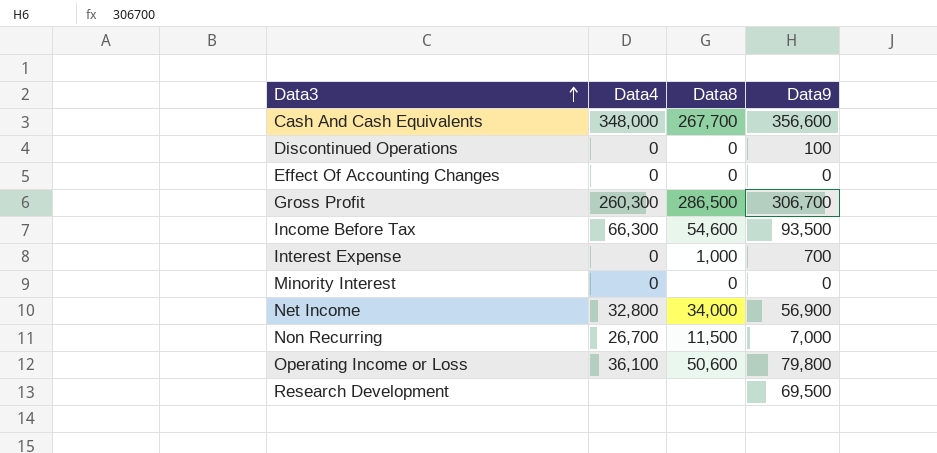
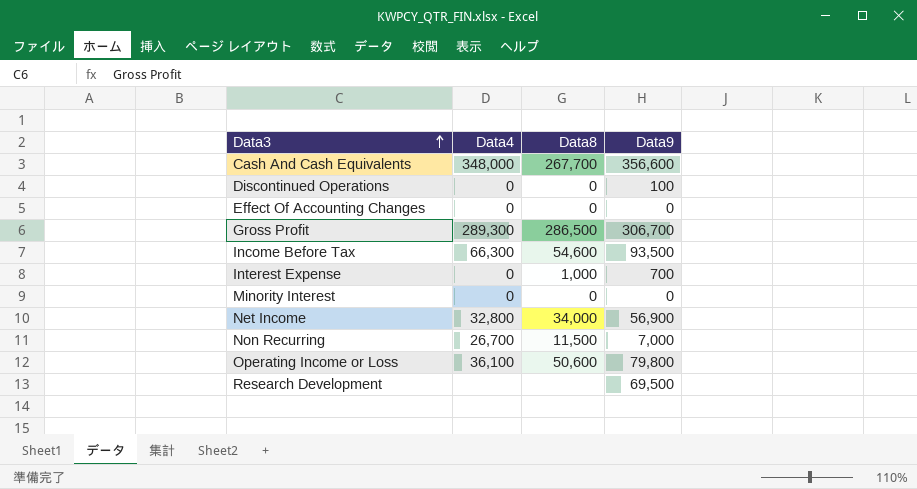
Gross Profit | Data4: 260,300 -> 289,300

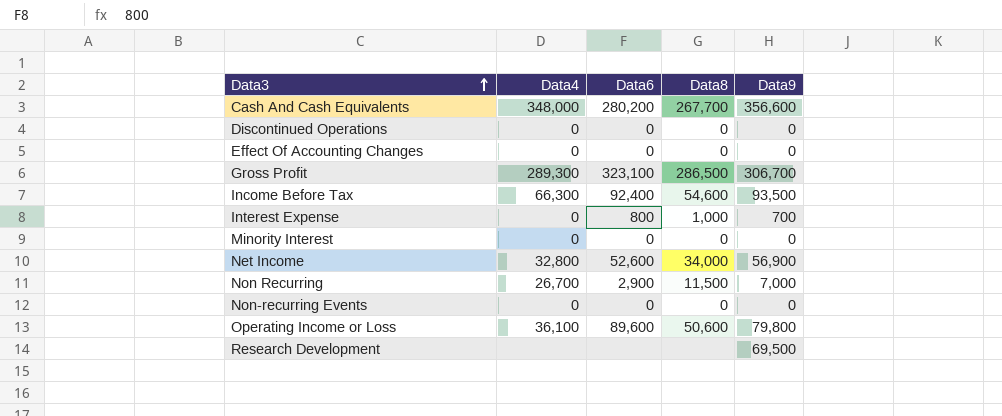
column Data6 | position: none -> 3
Discontinued Operations | Data9: 100 -> 0
row Non-recurring Events: none -> 0 | 0 | 0 | 0

